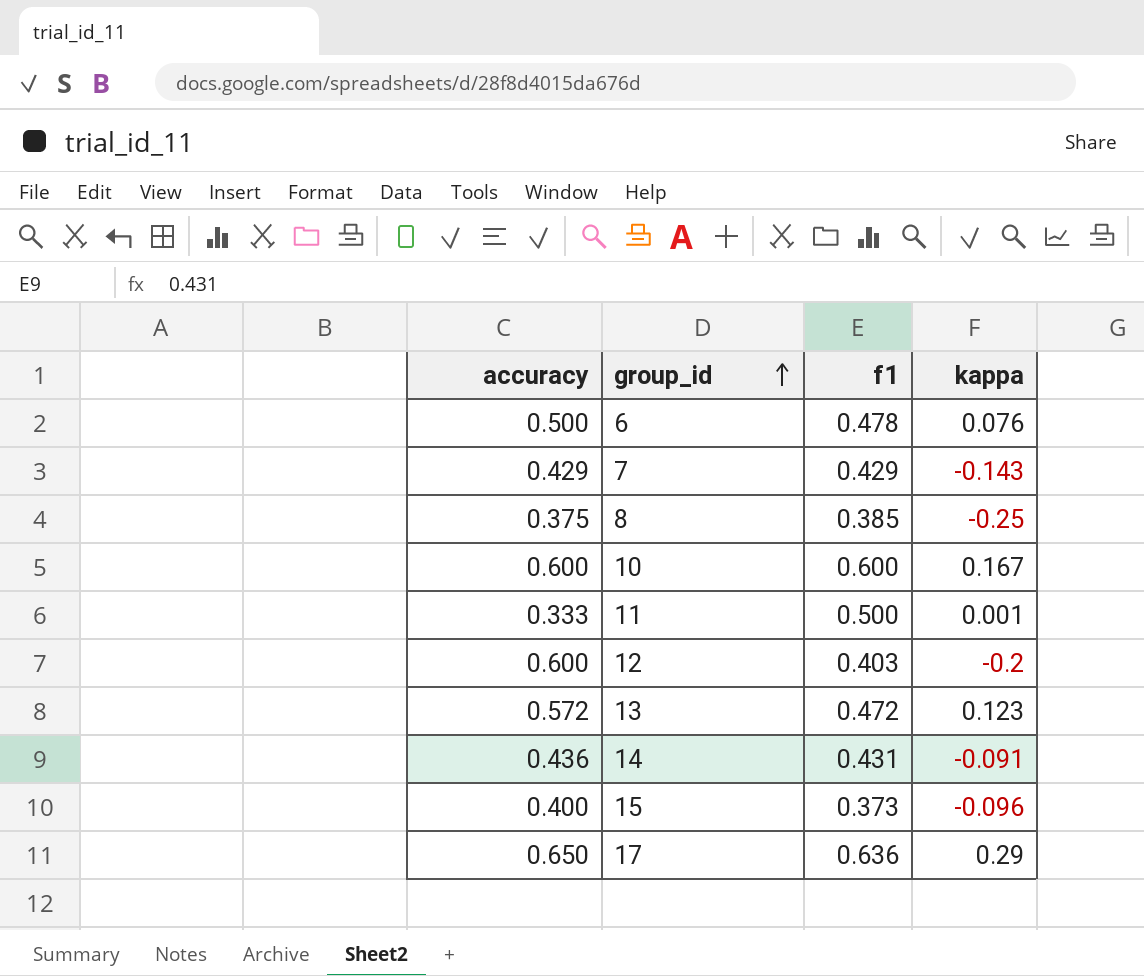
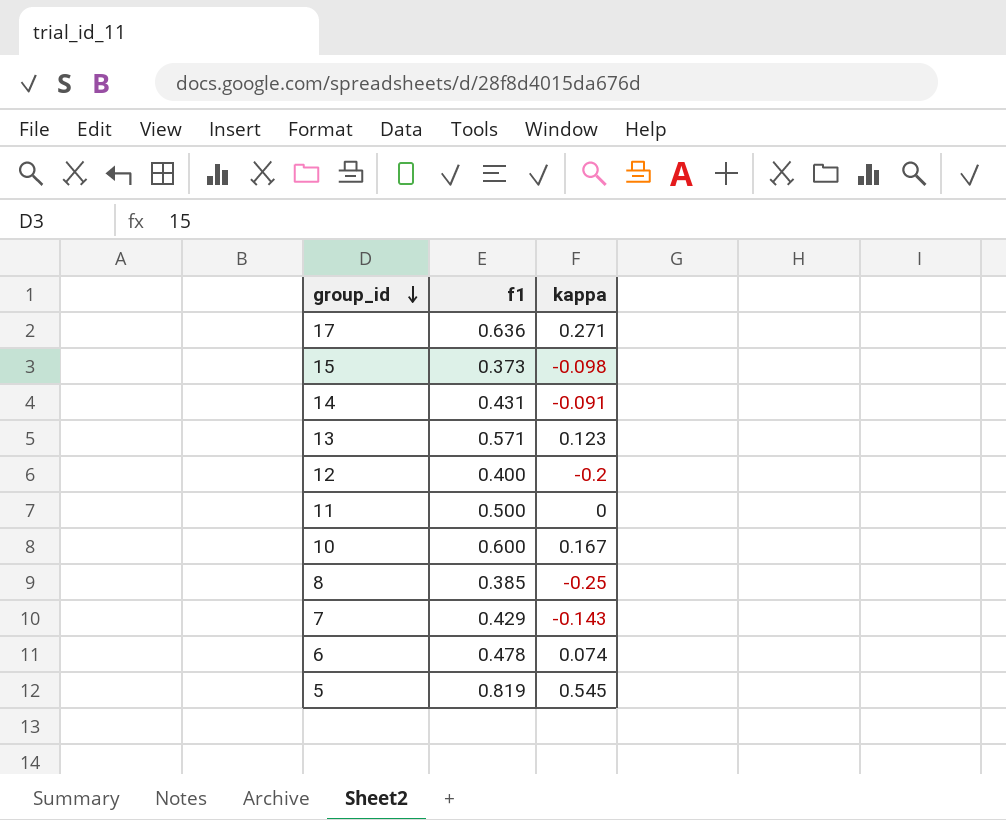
row order: group_id ascending -> group_id descending
column accuracy | position: 1 -> none
17 | kappa: 0.29 -> 0.271
15 | kappa: -0.096 -> -0.098
13 | f1: 0.472 -> 0.571
12 | f1: 0.403 -> 0.400
11 | kappa: 0.001 -> 0
6 | kappa: 0.076 -> 0.074
row 5: none -> 0.819 | 0.545

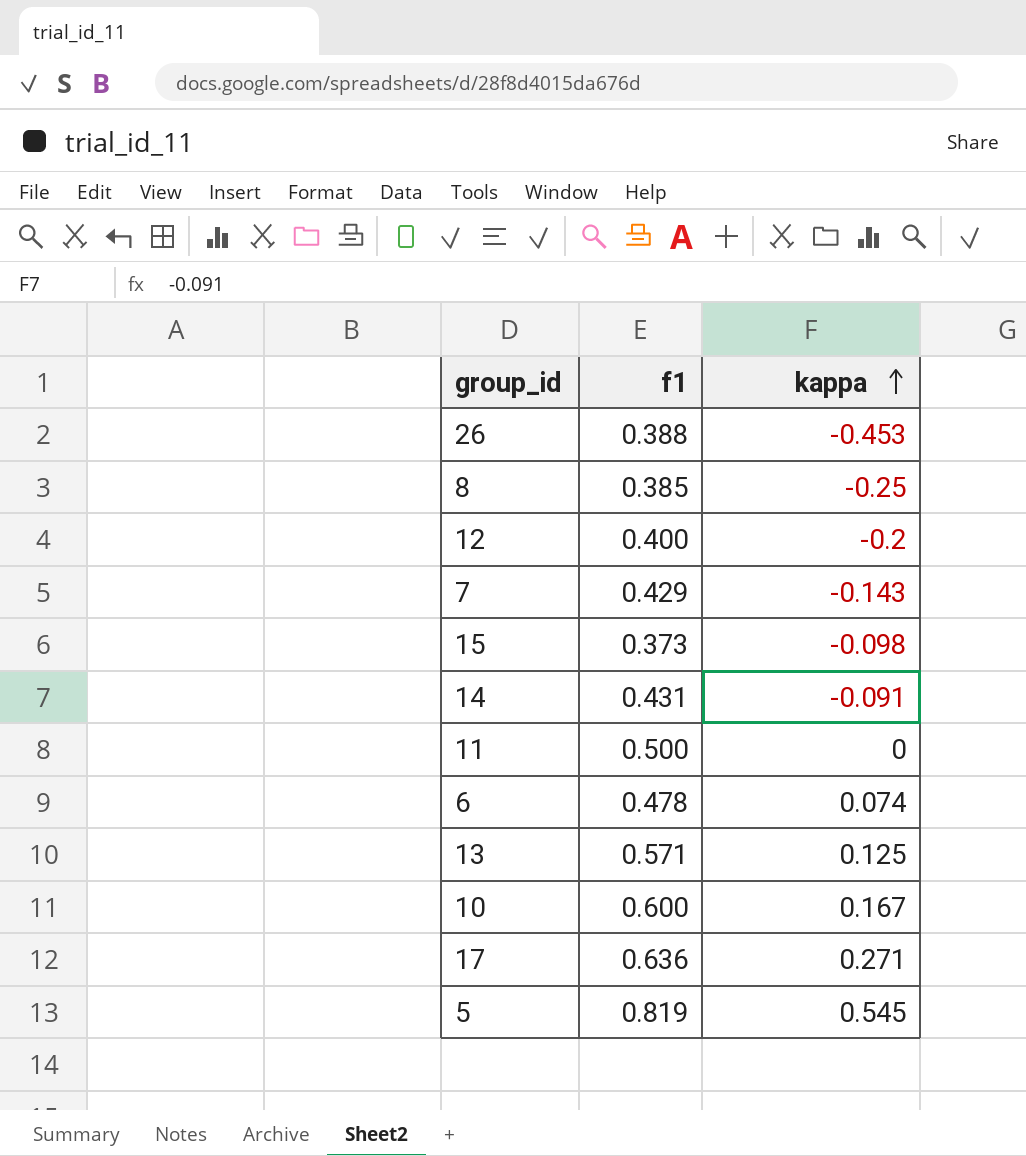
row order: group_id descending -> kappa ascending
row 26: none -> 0.388 | -0.453
13 | kappa: 0.123 -> 0.125

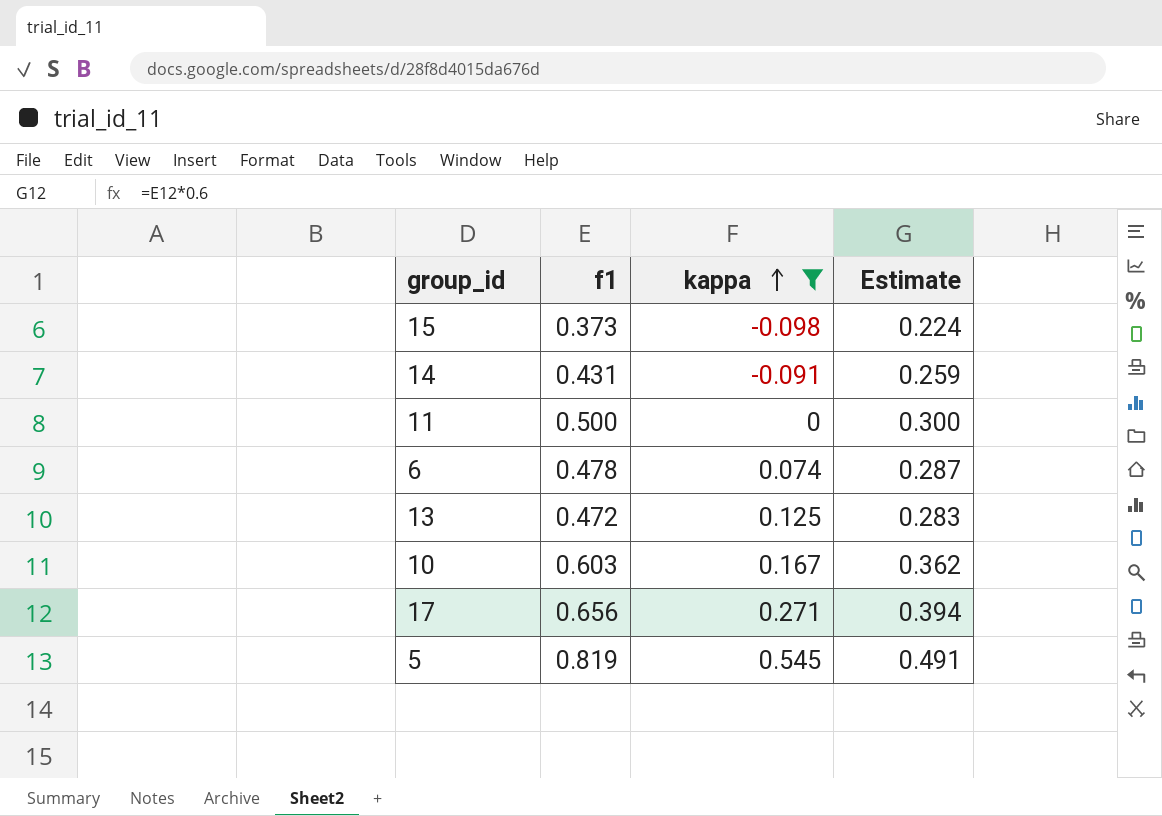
filter: none -> kappa >= -0.098
column Estimate | formula: none -> [f1] * 0.6
13 | f1: 0.571 -> 0.472
10 | f1: 0.600 -> 0.603
17 | f1: 0.636 -> 0.656

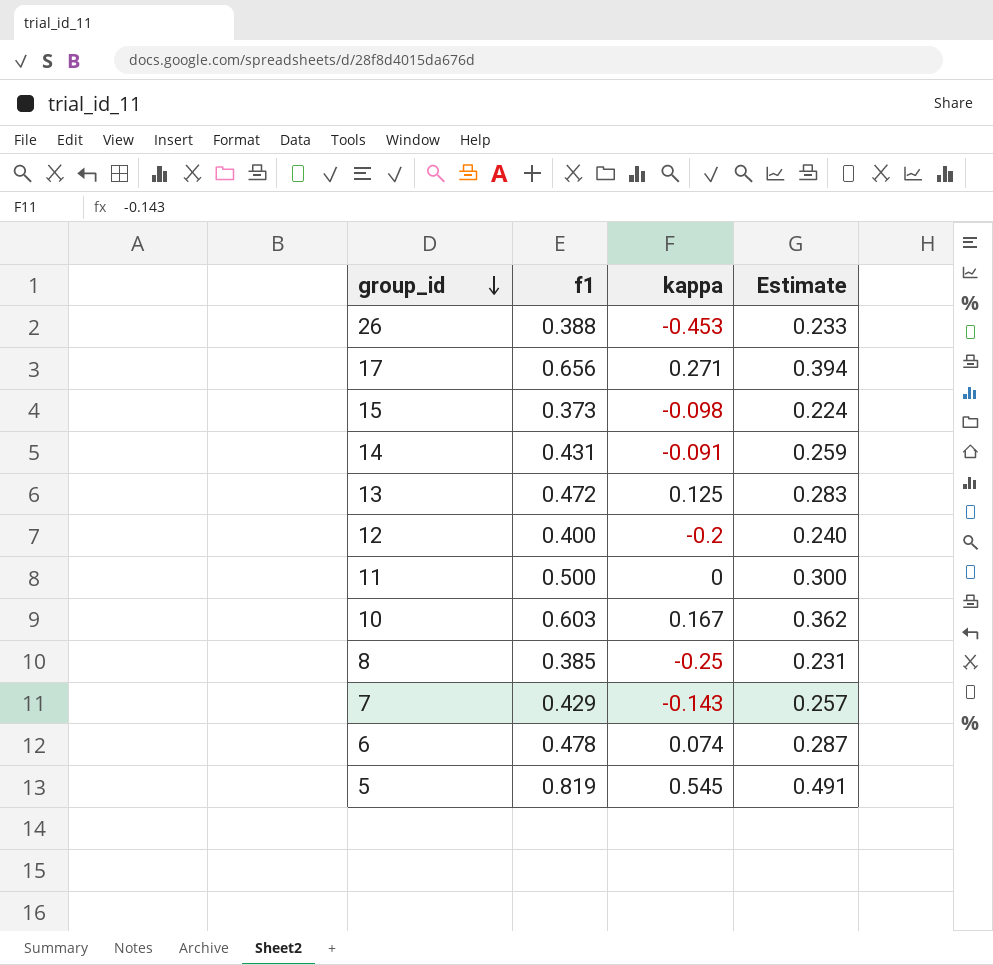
filter: kappa >= -0.098 -> none
row order: kappa ascending -> group_id descending

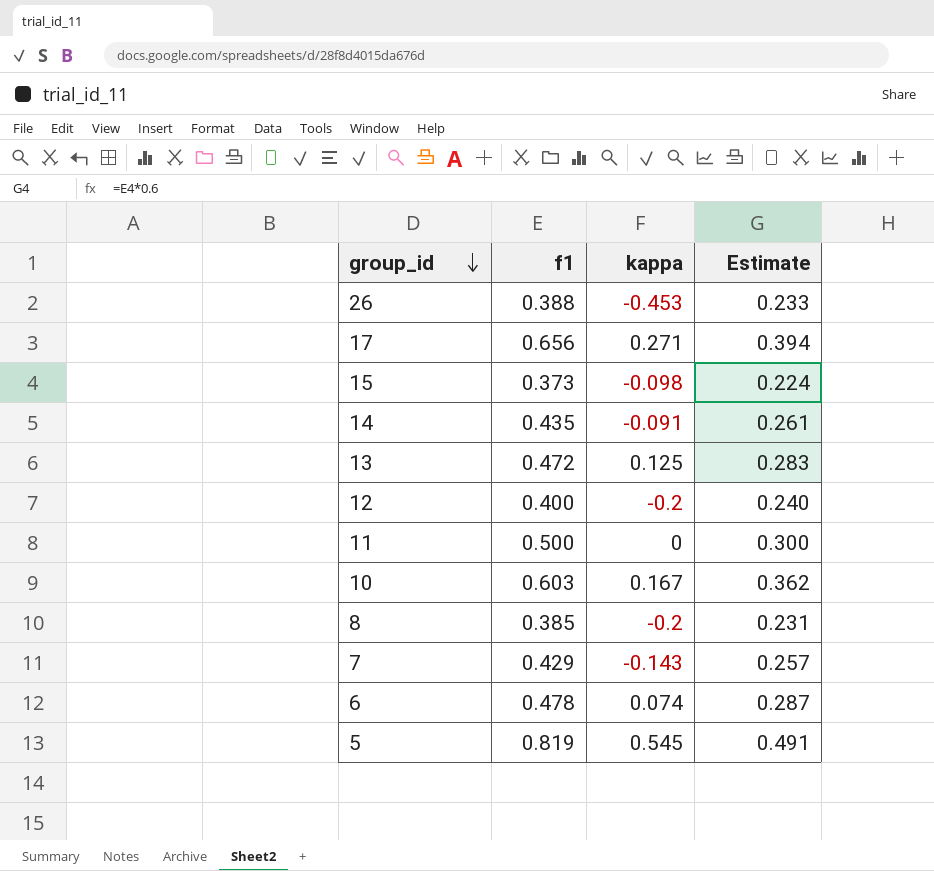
14 | f1: 0.431 -> 0.435
14 | Estimate: 0.259 -> 0.261
8 | kappa: -0.25 -> -0.2

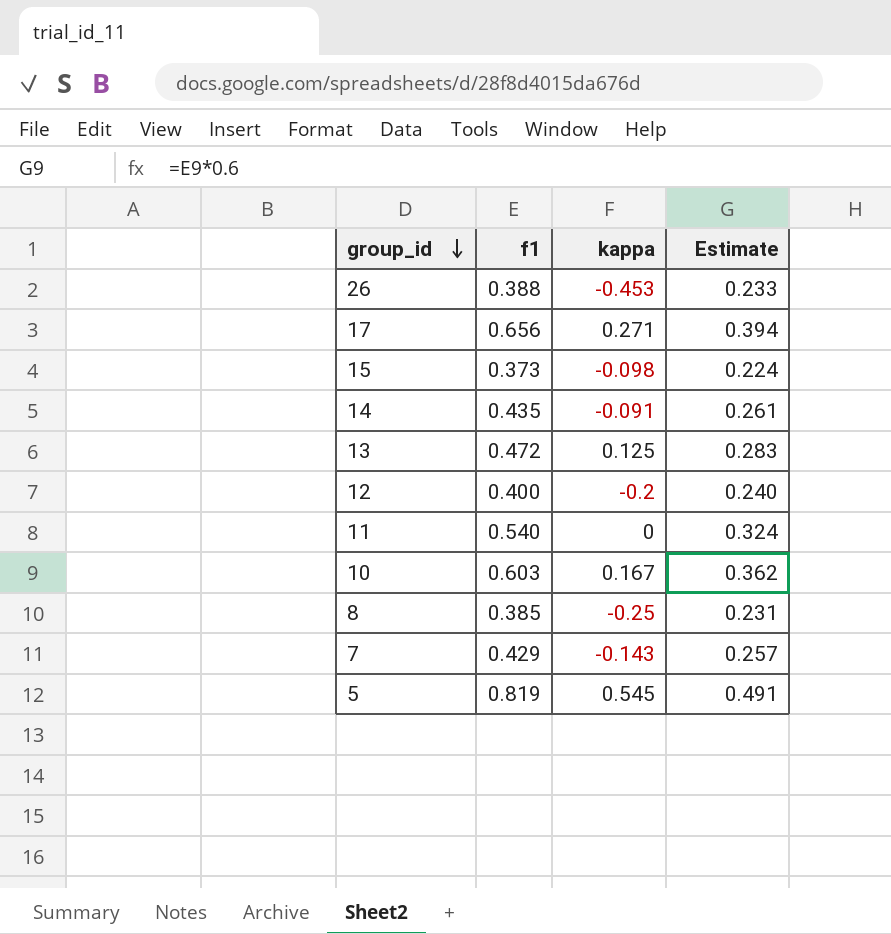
row 6: 0.478 | 0.074 | 0.287 -> none
11 | f1: 0.500 -> 0.540
11 | Estimate: 0.300 -> 0.324
8 | kappa: -0.2 -> -0.25

